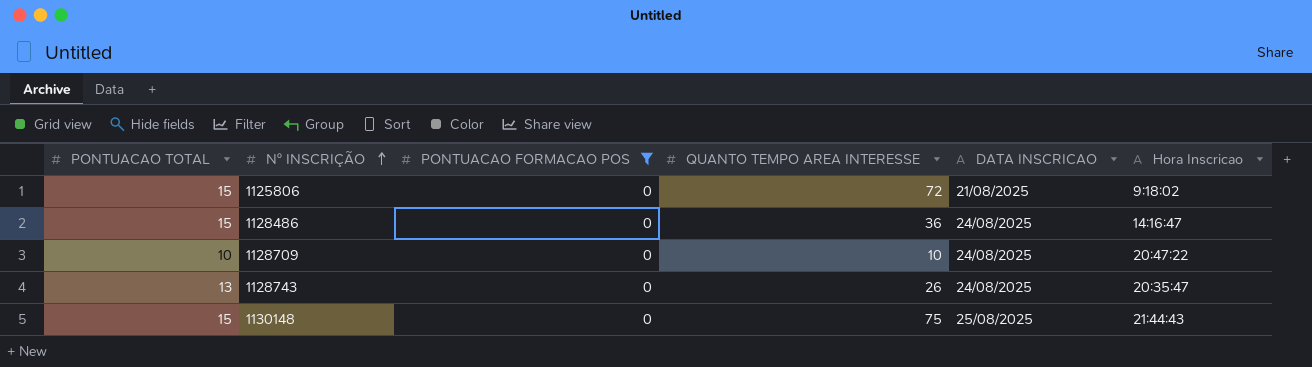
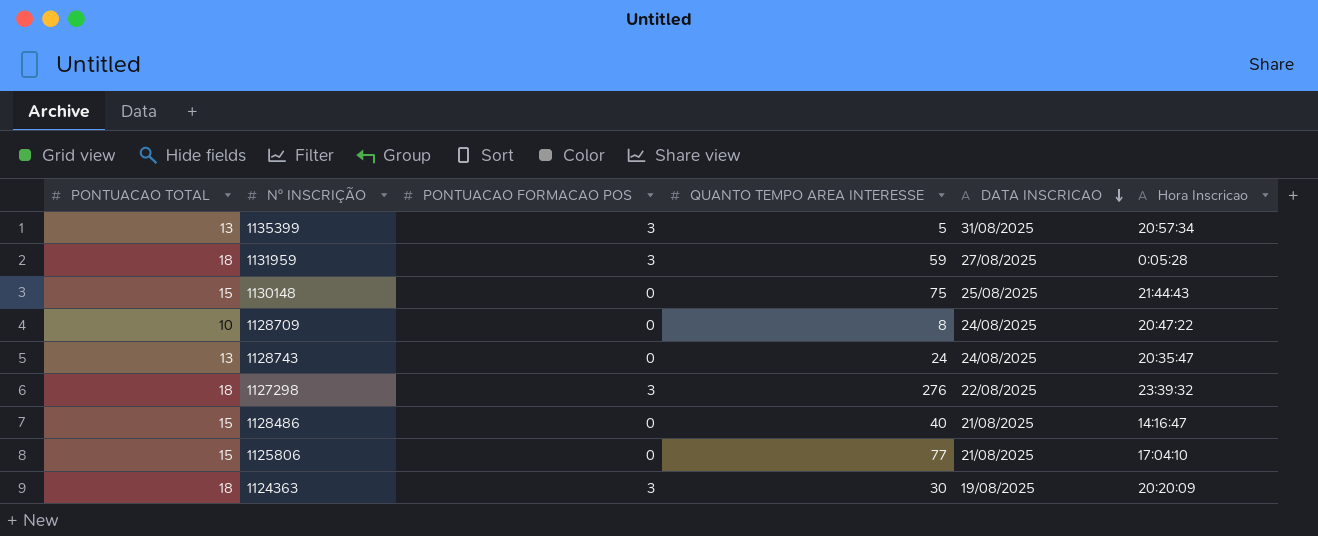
filter: PONTUACAO FORMACAO POS = 0 -> none
row order: Nº INSCRIÇÃO ascending -> DATA INSCRICAO descending
1128709 | QUANTO TEMPO AREA INTERESSE: 10 -> 8
1128743 | QUANTO TEMPO AREA INTERESSE: 26 -> 24
1128486 | QUANTO TEMPO AREA INTERESSE: 36 -> 40
1128486 | DATA INSCRICAO: 24/08/2025 -> 21/08/2025
1125806 | QUANTO TEMPO AREA INTERESSE: 72 -> 77
1125806 | Hora Inscricao: 9:18:02 -> 17:04:10

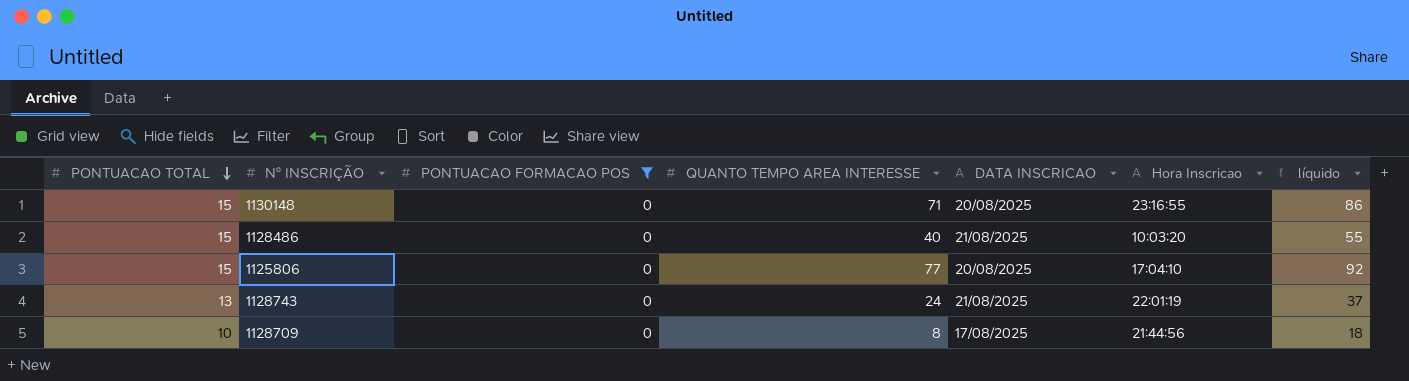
filter: none -> PONTUACAO FORMACAO POS = 0
row order: DATA INSCRICAO descending -> PONTUACAO TOTAL descending
column líquido | formula: none -> [PONTUACAO TOTAL] + [QUANTO TEMPO AREA INTERESSE]
1130148 | QUANTO TEMPO AREA INTERESSE: 75 -> 71
1130148 | DATA INSCRICAO: 25/08/2025 -> 20/08/2025
1130148 | Hora Inscricao: 21:44:43 -> 23:16:55
1128486 | Hora Inscricao: 14:16:47 -> 10:03:20
1125806 | DATA INSCRICAO: 21/08/2025 -> 20/08/2025
1128743 | DATA INSCRICAO: 24/08/2025 -> 21/08/2025
1128743 | Hora Inscricao: 20:35:47 -> 22:01:19
1128709 | DATA INSCRICAO: 24/08/2025 -> 17/08/2025
1128709 | Hora Inscricao: 20:47:22 -> 21:44:56

